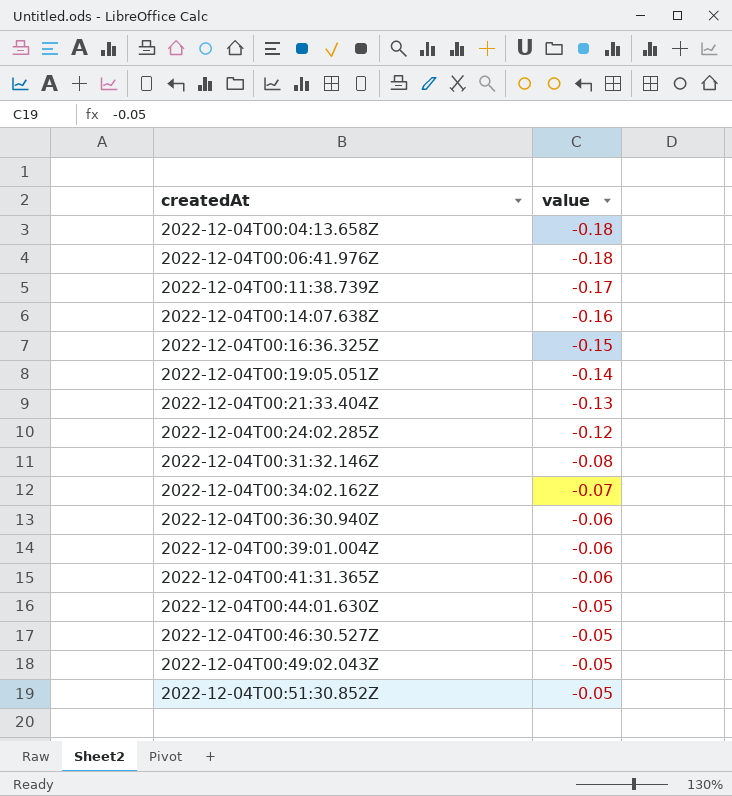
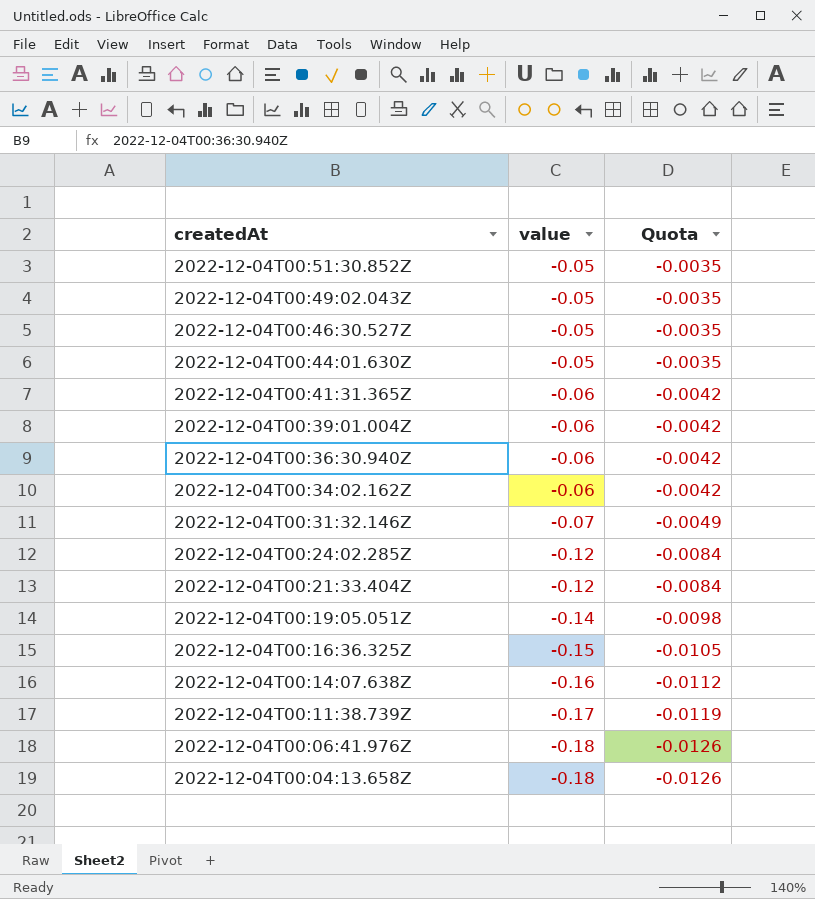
row order: createdAt ascending -> createdAt descending
column Quota | formula: none -> [value] * 0.07
2022-12-04T00:34:02.162Z | value: -0.07 -> -0.06
2022-12-04T00:31:32.146Z | value: -0.08 -> -0.07
2022-12-04T00:21:33.404Z | value: -0.13 -> -0.12

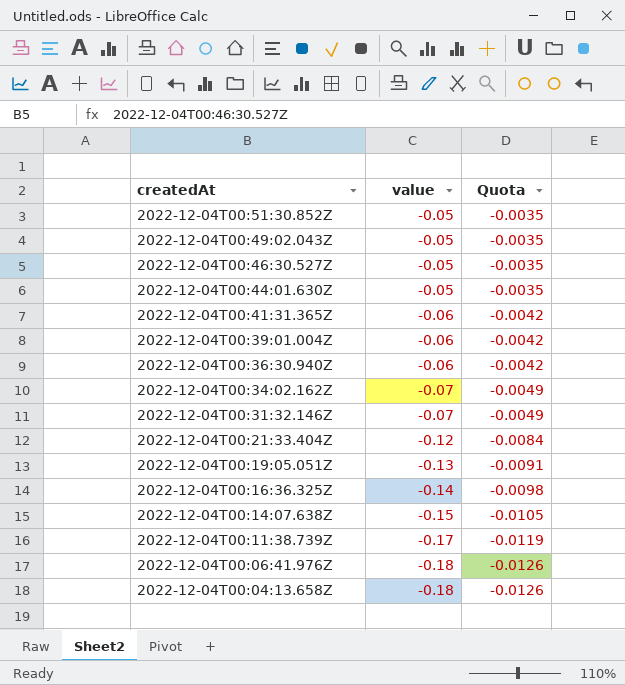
row 2022-12-04T00:24:02.285Z: -0.12 | -0.0084 -> none
2022-12-04T00:34:02.162Z | value: -0.06 -> -0.07
2022-12-04T00:34:02.162Z | Quota: -0.0042 -> -0.0049
2022-12-04T00:19:05.051Z | value: -0.14 -> -0.13
2022-12-04T00:19:05.051Z | Quota: -0.0098 -> -0.0091
2022-12-04T00:16:36.325Z | value: -0.15 -> -0.14
2022-12-04T00:16:36.325Z | Quota: -0.0105 -> -0.0098
2022-12-04T00:14:07.638Z | value: -0.16 -> -0.15
2022-12-04T00:14:07.638Z | Quota: -0.0112 -> -0.0105

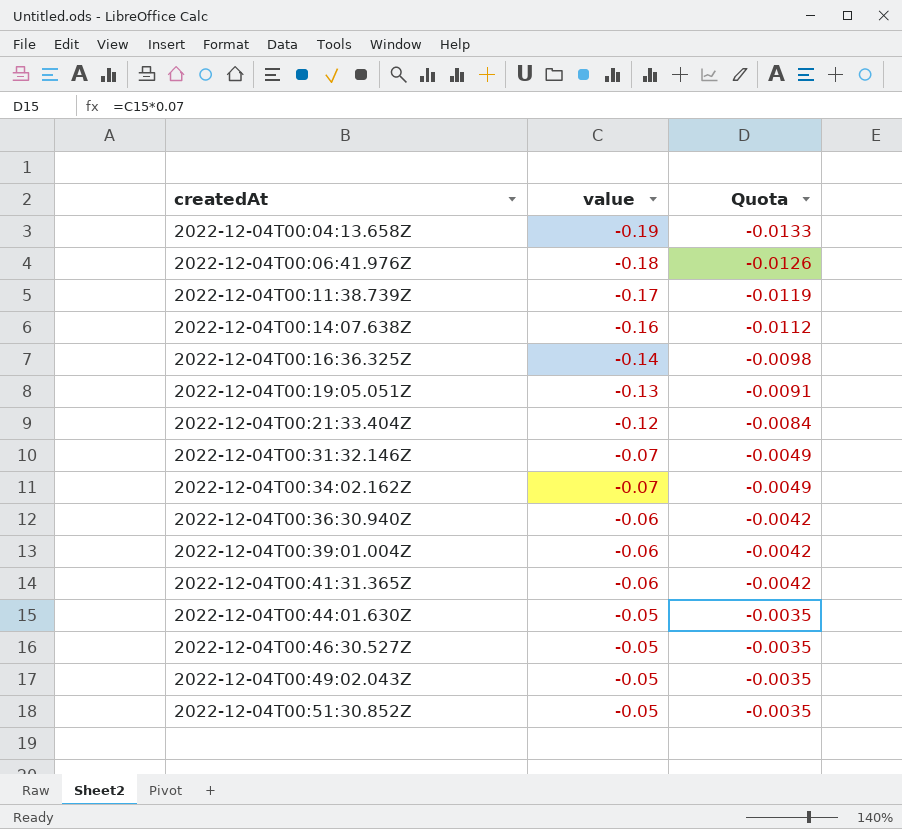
row order: createdAt descending -> createdAt ascending
2022-12-04T00:04:13.658Z | value: -0.18 -> -0.19
2022-12-04T00:04:13.658Z | Quota: -0.0126 -> -0.0133
2022-12-04T00:14:07.638Z | value: -0.15 -> -0.16
2022-12-04T00:14:07.638Z | Quota: -0.0105 -> -0.0112

